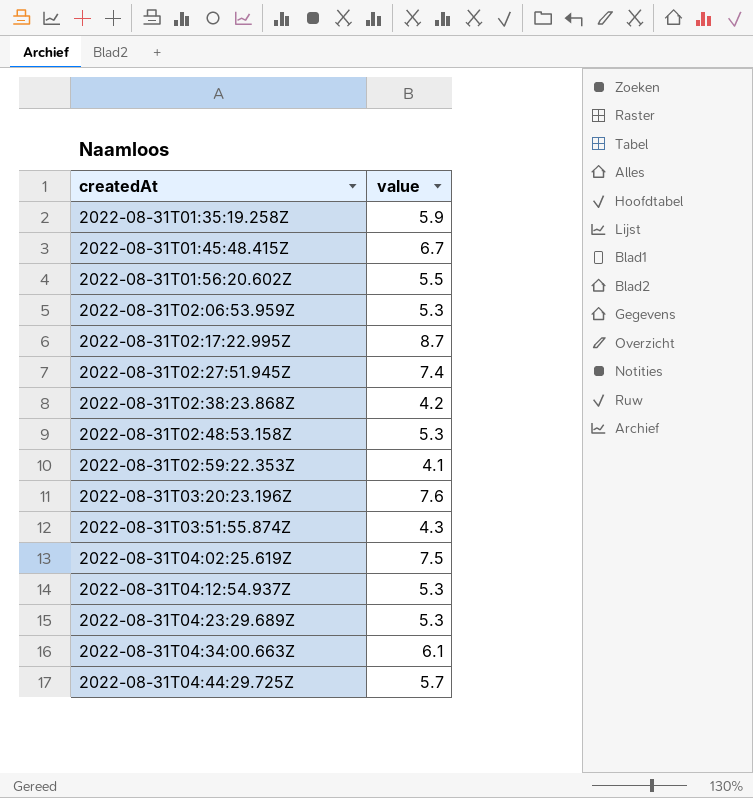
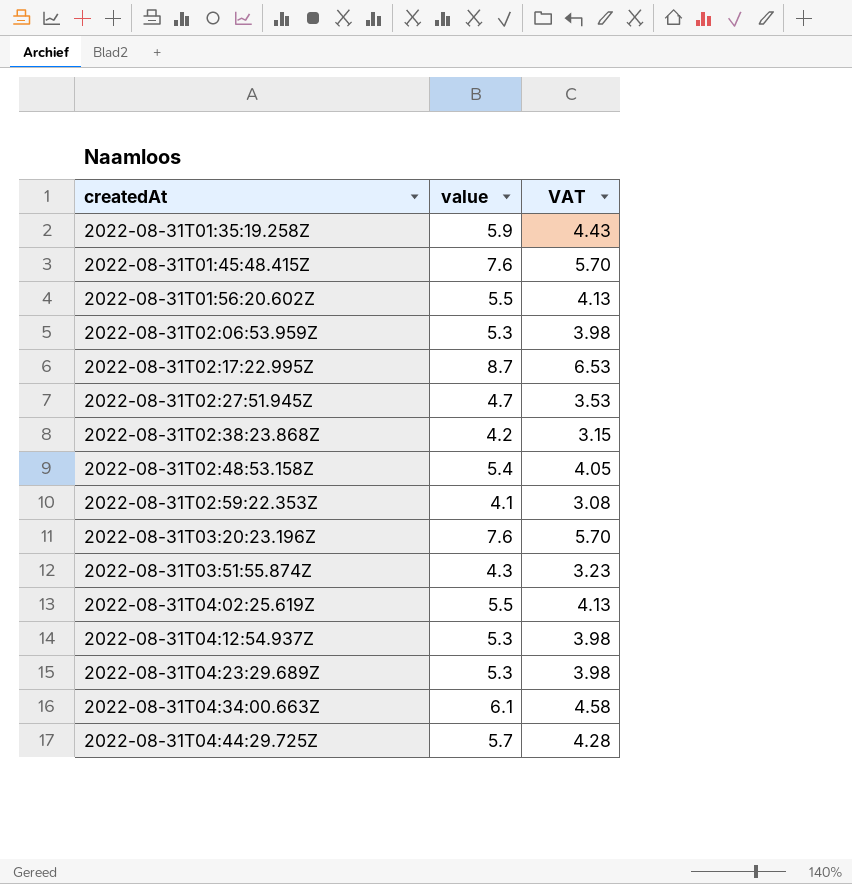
column VAT | formula: none -> [value] * 0.75
2022-08-31T01:45:48.415Z | value: 6.7 -> 7.6
2022-08-31T02:27:51.945Z | value: 7.4 -> 4.7
2022-08-31T02:48:53.158Z | value: 5.3 -> 5.4
2022-08-31T04:02:25.619Z | value: 7.5 -> 5.5

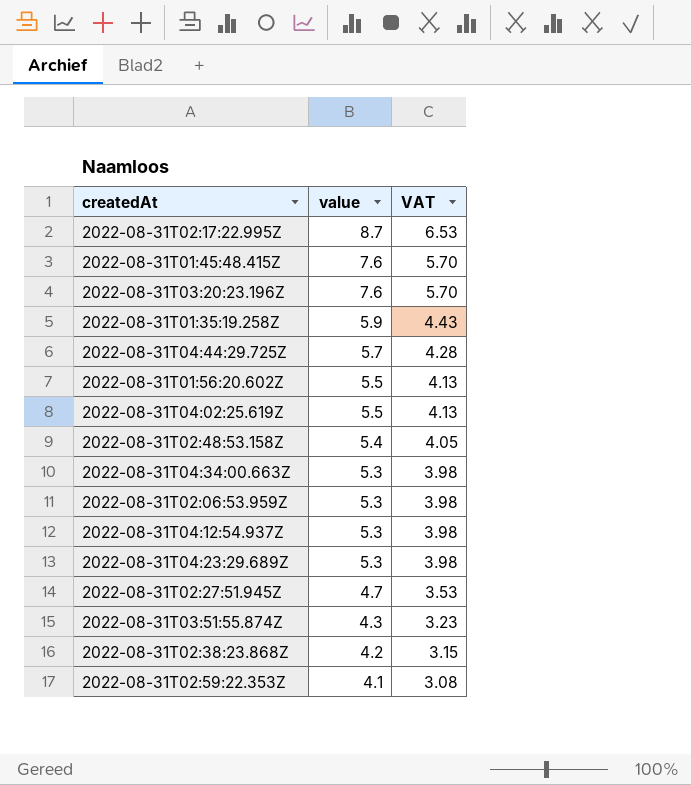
row order: createdAt ascending -> value descending
2022-08-31T04:34:00.663Z | value: 6.1 -> 5.3
2022-08-31T04:34:00.663Z | VAT: 4.58 -> 3.98

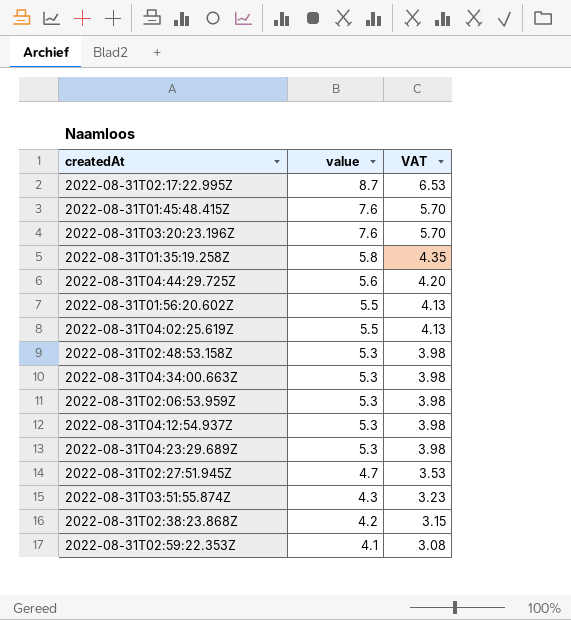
2022-08-31T01:35:19.258Z | value: 5.9 -> 5.8
2022-08-31T01:35:19.258Z | VAT: 4.43 -> 4.35
2022-08-31T04:44:29.725Z | value: 5.7 -> 5.6
2022-08-31T04:44:29.725Z | VAT: 4.28 -> 4.20
2022-08-31T02:48:53.158Z | value: 5.4 -> 5.3
2022-08-31T02:48:53.158Z | VAT: 4.05 -> 3.98

